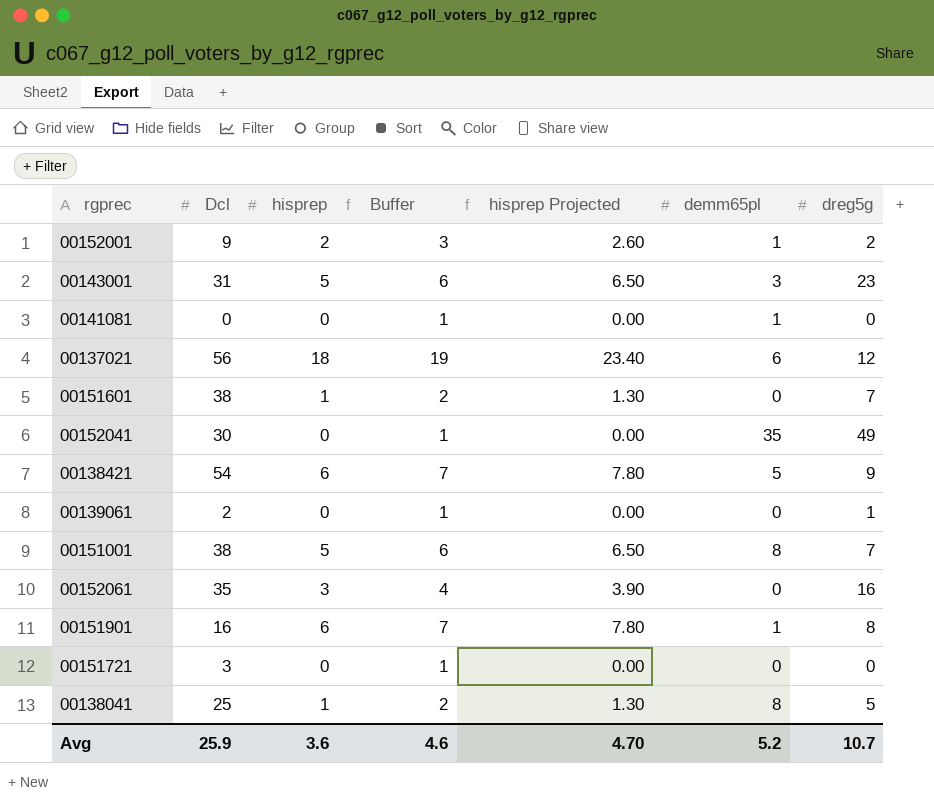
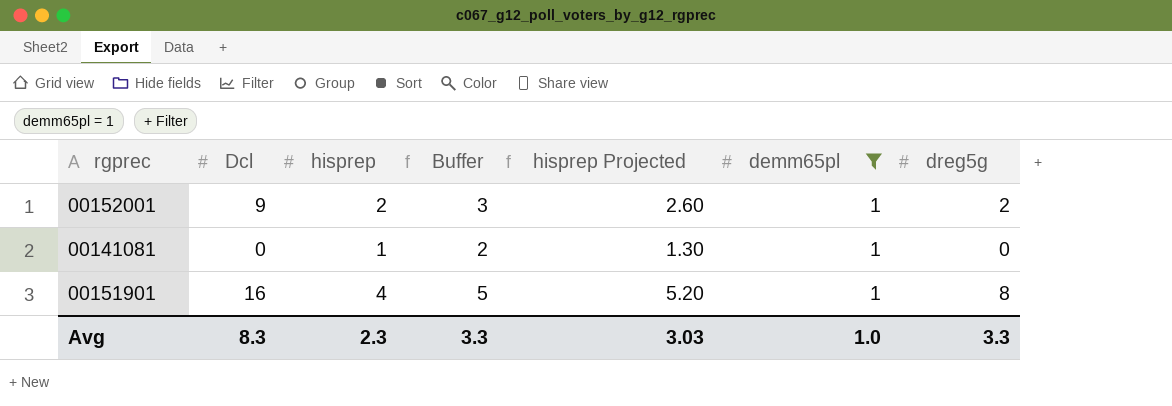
filter: none -> demm65pl = 1
00141081 | hisprep: 0 -> 1
00141081 | Buffer: 1 -> 2
00141081 | hisprep Projected: 0.00 -> 1.30
00151901 | hisprep: 6 -> 4
00151901 | Buffer: 7 -> 5
00151901 | hisprep Projected: 7.80 -> 5.20
Avg | Dcl: 25.9 -> 8.3
Avg | hisprep: 3.6 -> 2.3
Avg | Buffer: 4.6 -> 3.3
Avg | hisprep Projected: 4.70 -> 3.03
Avg | demm65pl: 5.2 -> 1.0
Avg | dreg5g: 10.7 -> 3.3

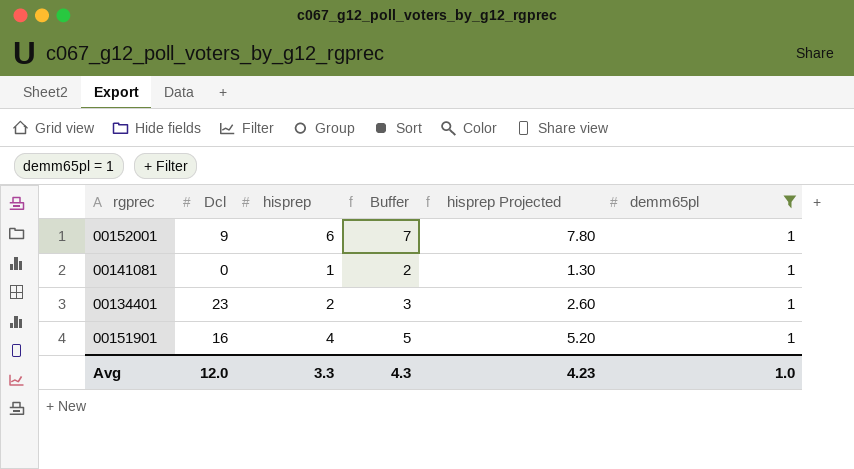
column dreg5g | position: 7 -> none
00152001 | hisprep: 2 -> 6
00152001 | Buffer: 3 -> 7
00152001 | hisprep Projected: 2.60 -> 7.80
row 00134401: none -> 23 | 2 | 3 | 2.60 | 1
Avg | Dcl: 8.3 -> 12.0
Avg | hisprep: 2.3 -> 3.3
Avg | Buffer: 3.3 -> 4.3
Avg | hisprep Projected: 3.03 -> 4.23

